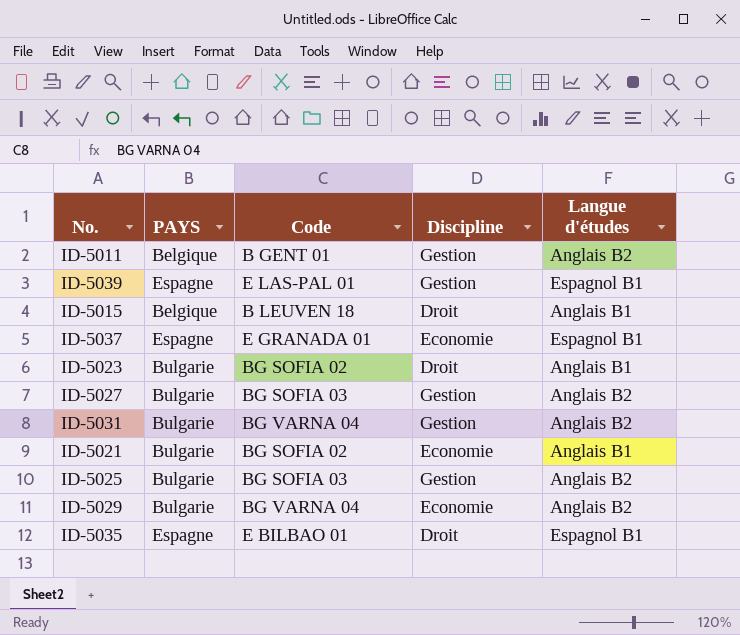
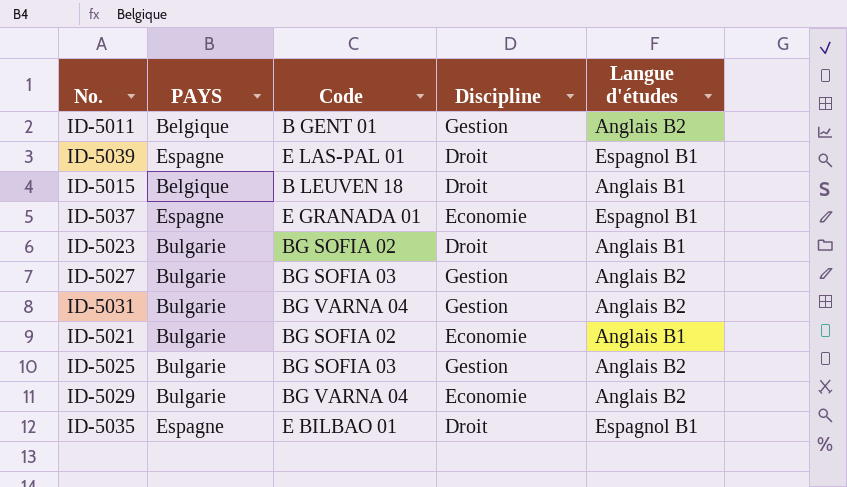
ID-5039 | Discipline: Gestion -> Droit

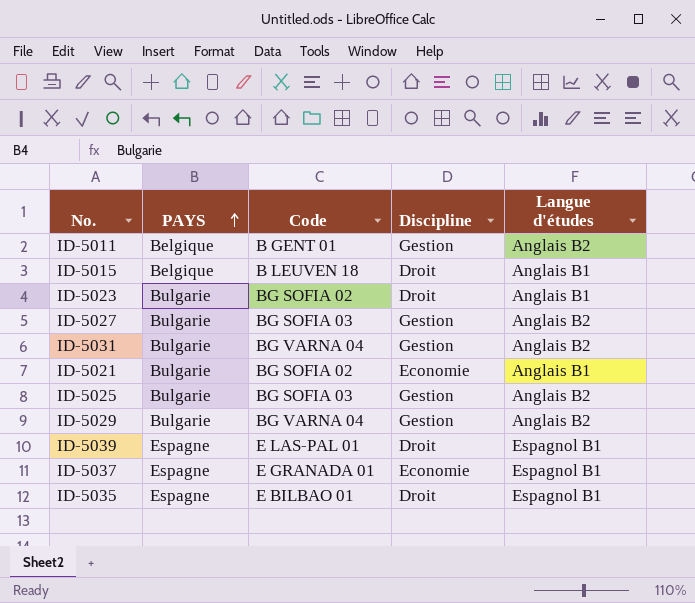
row order: none -> PAYS ascending
ID-5029 | Discipline: Economie -> Gestion

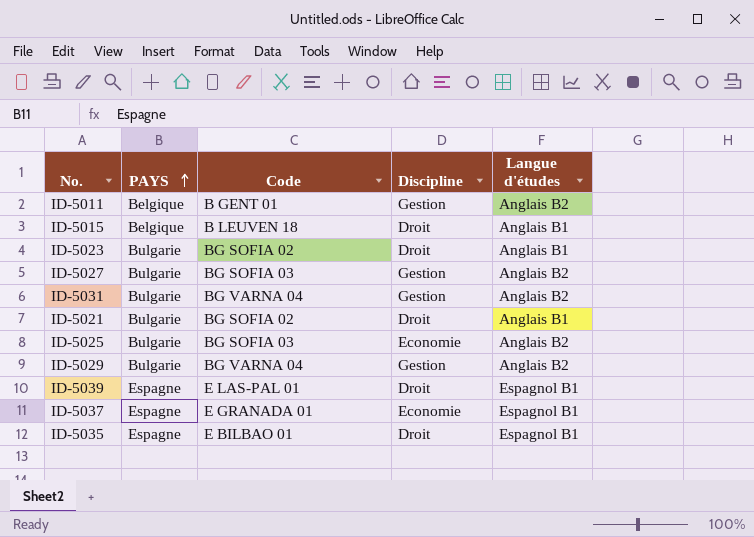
ID-5021 | Discipline: Economie -> Droit
ID-5025 | Discipline: Gestion -> Economie

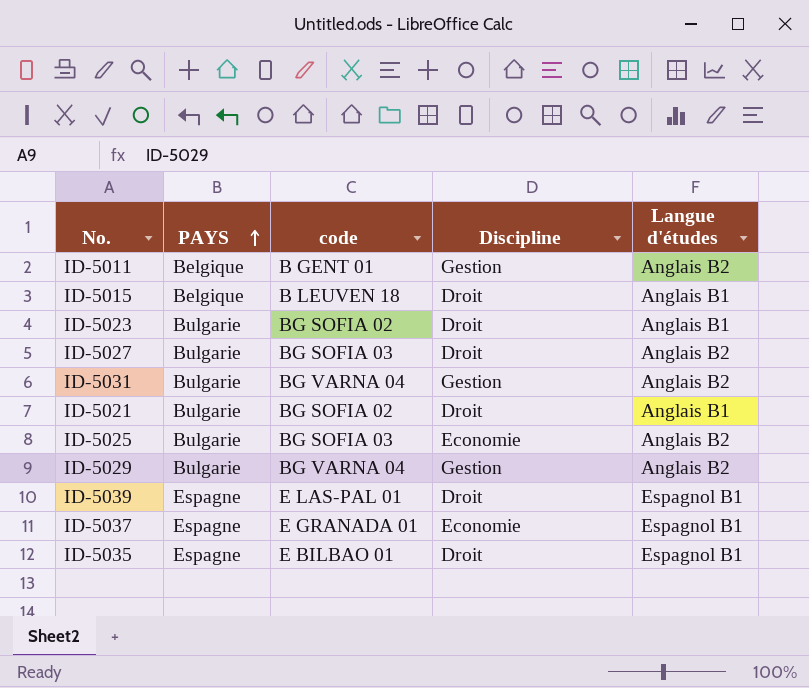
column name: Code -> code
ID-5027 | Discipline: Gestion -> Droit

